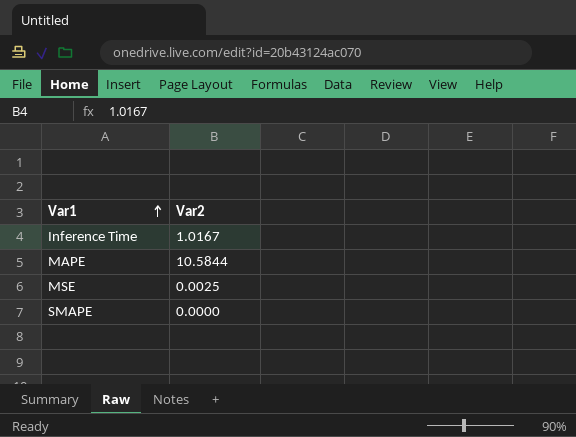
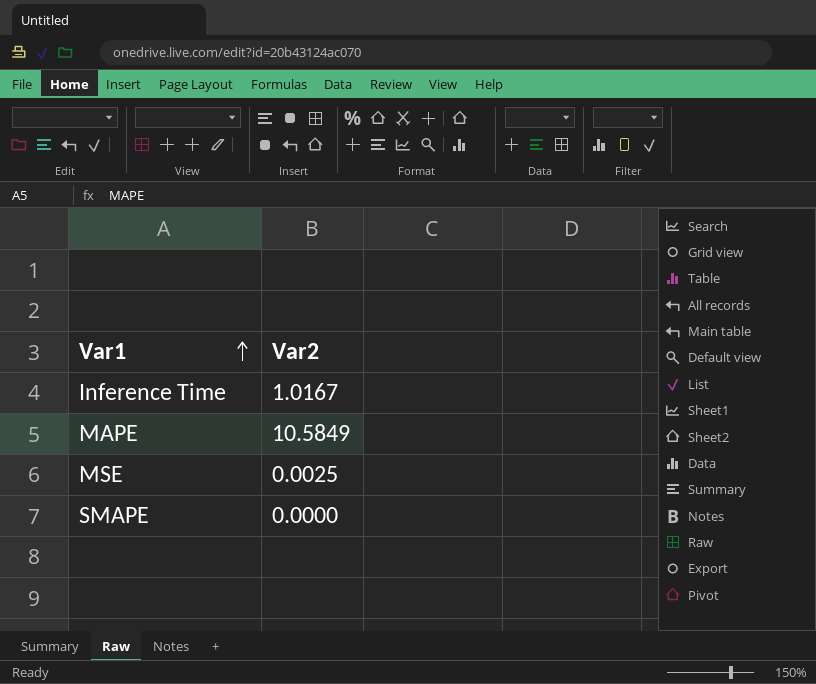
MAPE | Var2: 10.5844 -> 10.5849

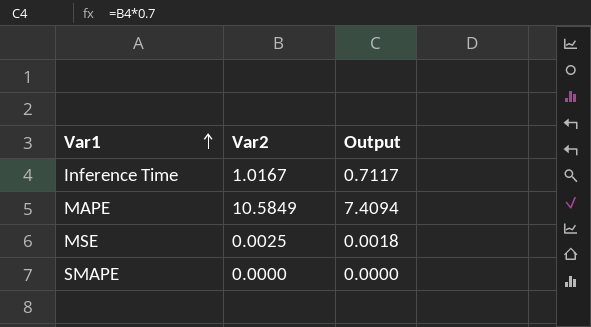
column Output | formula: none -> [Var2] * 0.7

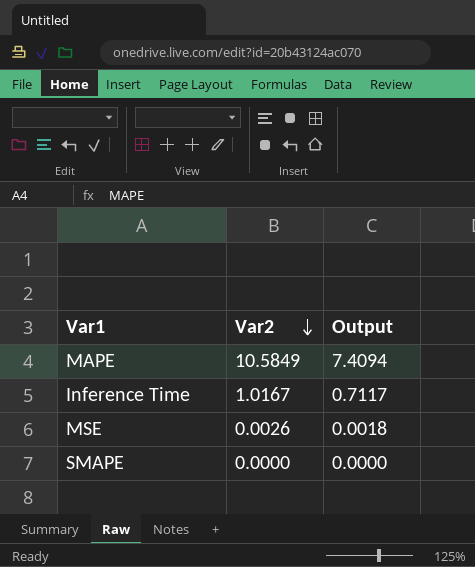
row order: Var1 ascending -> Var2 descending
MSE | Var2: 0.0025 -> 0.0026

